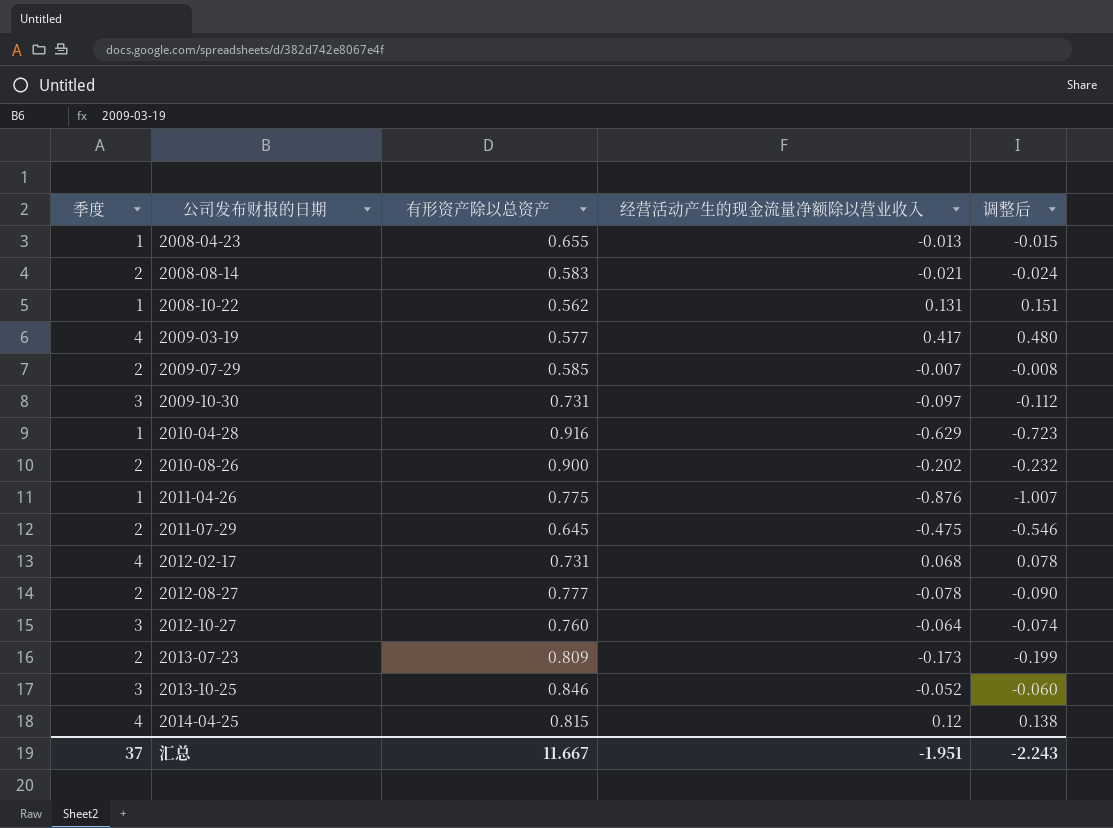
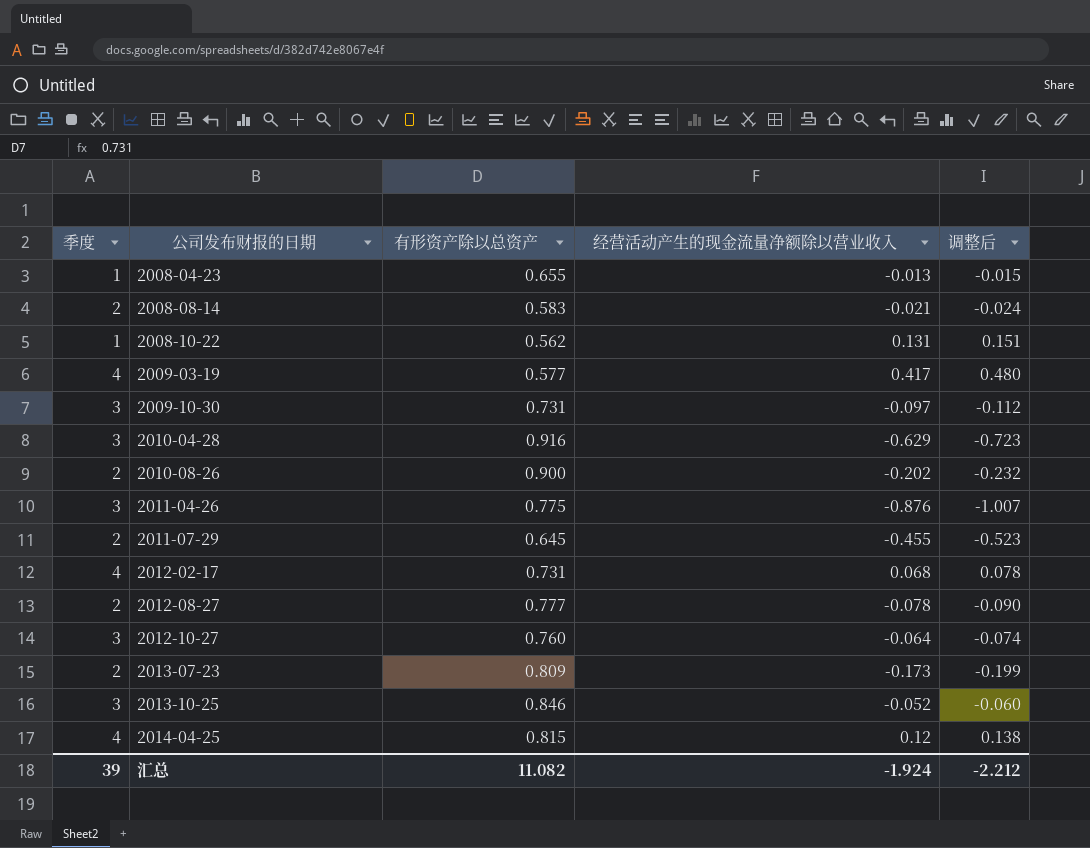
row 2009-07-29: 2 | 0.585 | -0.007 | -0.008 -> none
2010-04-28 | 季度: 1 -> 3
2011-04-26 | 季度: 1 -> 3
2011-07-29 | 经营活动产生的现金流量净额除以营业收入: -0.475 -> -0.455
2011-07-29 | 调整后: -0.546 -> -0.523
汇总 | 季度: 37 -> 39
汇总 | 有形资产除以总资产: 11.667 -> 11.082
汇总 | 经营活动产生的现金流量净额除以营业收入: -1.951 -> -1.924
汇总 | 调整后: -2.243 -> -2.212

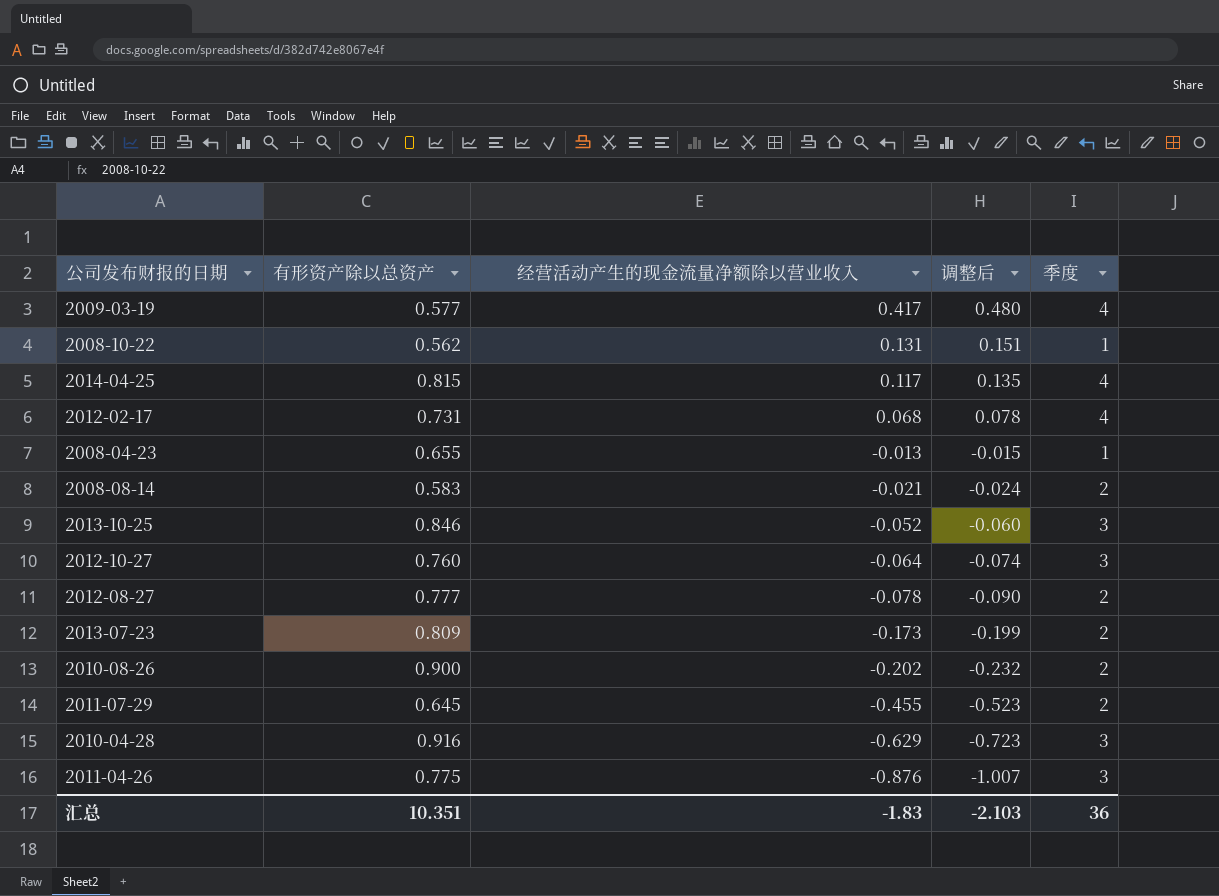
row order: 公司发布财报的日期 ascending -> 经营活动产生的现金流量净额除以营业收入 descending
column 季度 | position: 1 -> 5
row 2009-10-30: 3 | 0.731 | -0.097 | -0.112 -> none
2014-04-25 | 经营活动产生的现金流量净额除以营业收入: 0.12 -> 0.117
2014-04-25 | 调整后: 0.138 -> 0.135
汇总 | 有形资产除以总资产: 11.082 -> 10.351
汇总 | 经营活动产生的现金流量净额除以营业收入: -1.924 -> -1.83
汇总 | 调整后: -2.212 -> -2.103
汇总 | 季度: 39 -> 36

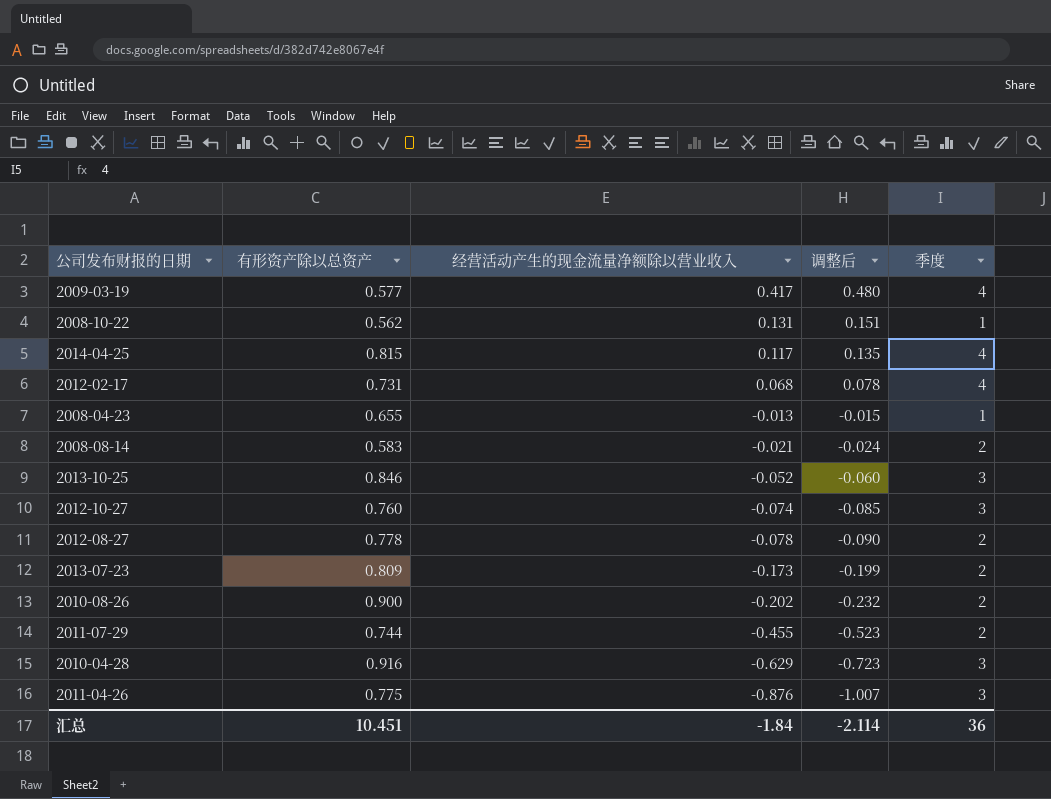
2012-10-27 | 经营活动产生的现金流量净额除以营业收入: -0.064 -> -0.074
2012-10-27 | 调整后: -0.074 -> -0.085
2012-08-27 | 有形资产除以总资产: 0.777 -> 0.778
2011-07-29 | 有形资产除以总资产: 0.645 -> 0.744
汇总 | 有形资产除以总资产: 10.351 -> 10.451
汇总 | 经营活动产生的现金流量净额除以营业收入: -1.83 -> -1.84
汇总 | 调整后: -2.103 -> -2.114

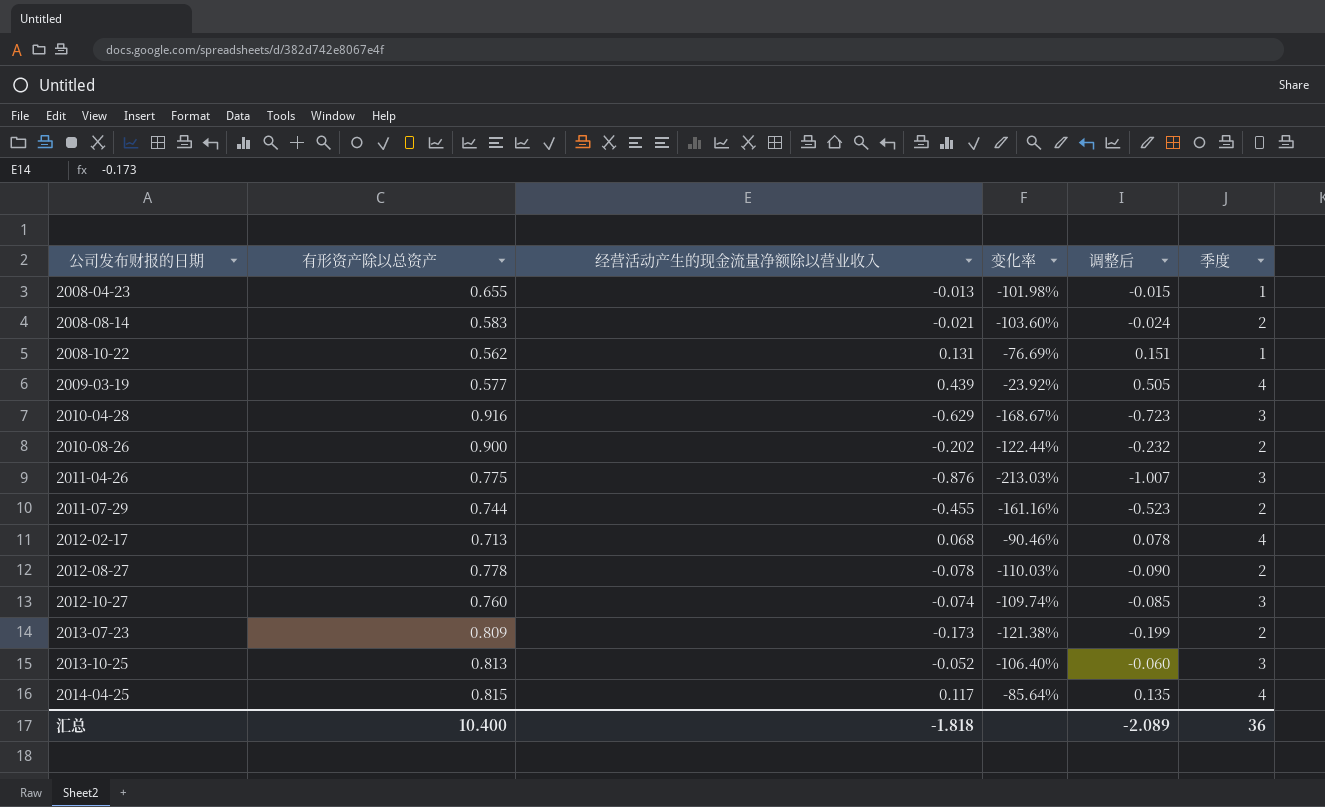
row order: 经营活动产生的现金流量净额除以营业收入 descending -> 公司发布财报的日期 ascending
column 变化率 | formula: none -> ([经营活动产生的现金流量净额除以营业收入] - [有形资产除以总资产]) / [有形资产除以总资产]
2009-03-19 | 经营活动产生的现金流量净额除以营业收入: 0.417 -> 0.439
2009-03-19 | 调整后: 0.480 -> 0.505
2012-02-17 | 有形资产除以总资产: 0.731 -> 0.713
2013-10-25 | 有形资产除以总资产: 0.846 -> 0.813
汇总 | 有形资产除以总资产: 10.451 -> 10.400
汇总 | 经营活动产生的现金流量净额除以营业收入: -1.84 -> -1.818
汇总 | 调整后: -2.114 -> -2.089

